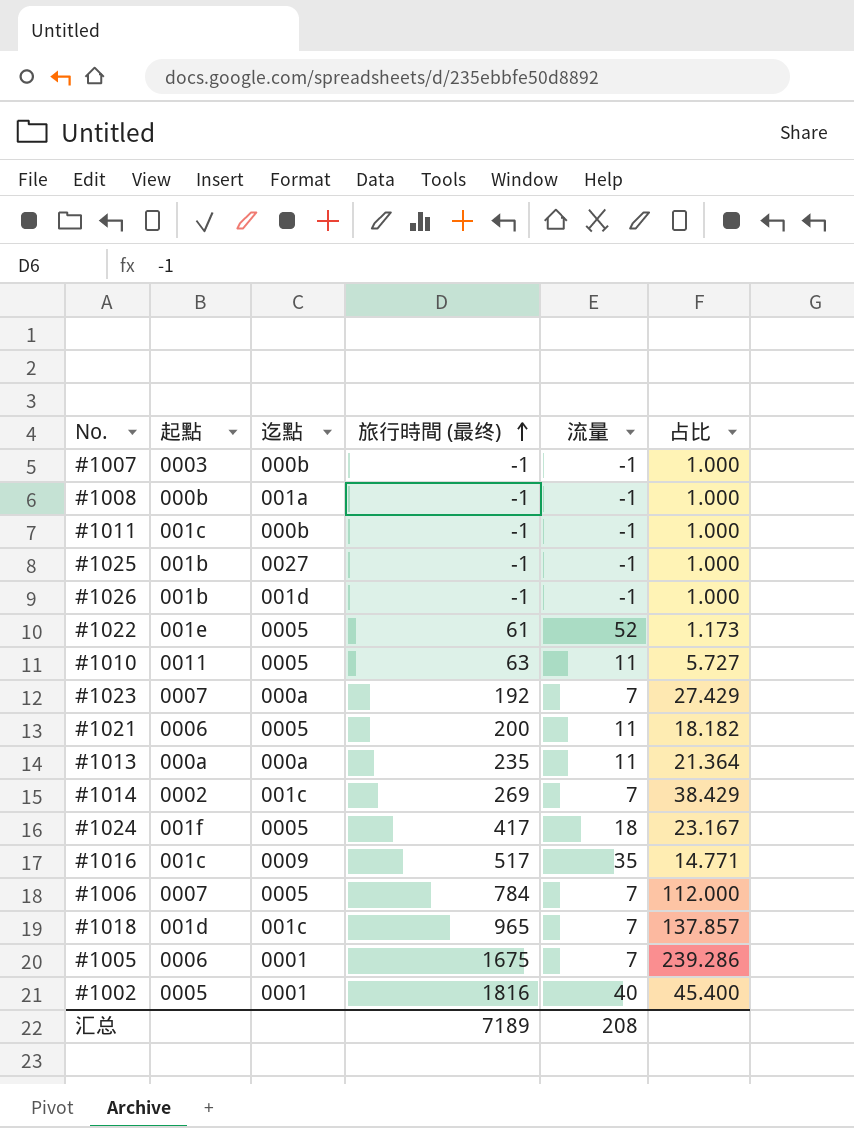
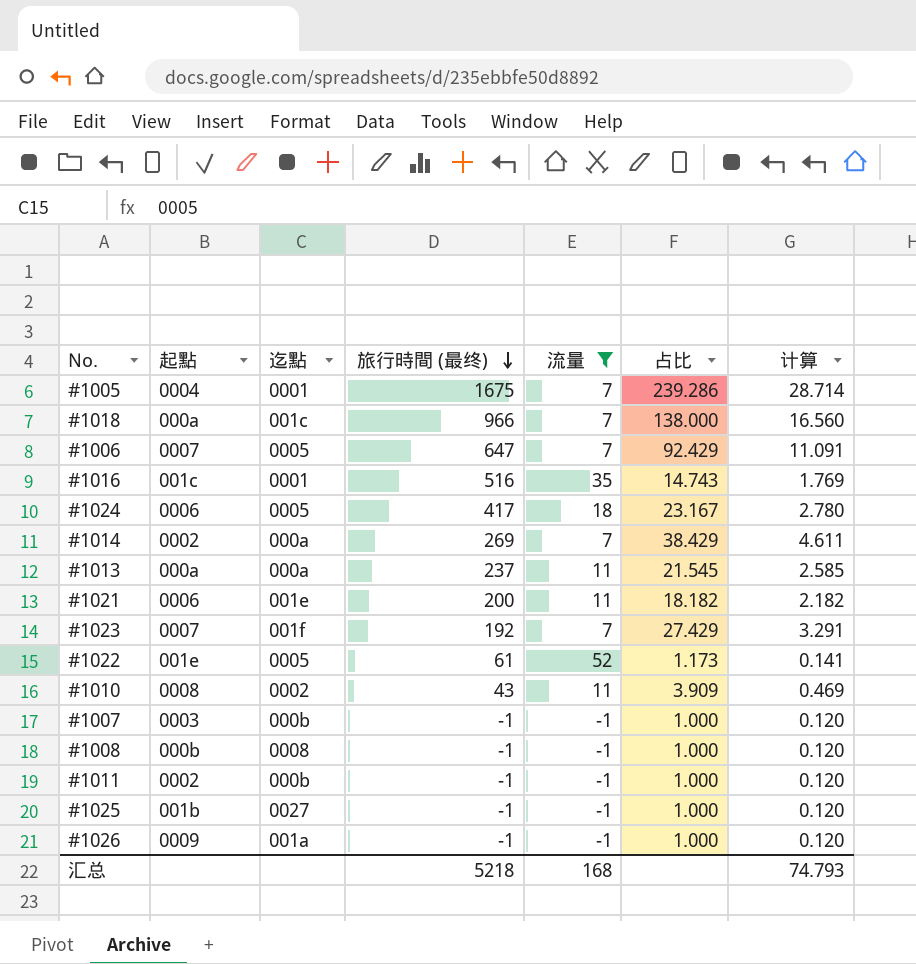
filter: none -> 流量 != 40
row order: 旅行時間 (最终) ascending -> 旅行時間 (最终) descending
column 计算 | formula: none -> [占比] * 0.12
#1005 | 起點: 0006 -> 0004
#1018 | 起點: 001d -> 000a
#1018 | 旅行時間 (最终): 965 -> 966
#1018 | 占比: 137.857 -> 138.000
#1006 | 旅行時間 (最终): 784 -> 647
#1006 | 占比: 112.000 -> 92.429
#1016 | 迄點: 0009 -> 0001
#1016 | 旅行時間 (最终): 517 -> 516
#1016 | 占比: 14.771 -> 14.743
#1024 | 起點: 001f -> 0006
#1014 | 迄點: 001c -> 000a
#1013 | 旅行時間 (最终): 235 -> 237
#1013 | 占比: 21.364 -> 21.545
#1021 | 迄點: 0005 -> 001e
#1023 | 迄點: 000a -> 001f
#1010 | 起點: 0011 -> 0008
#1010 | 迄點: 0005 -> 0002
#1010 | 旅行時間 (最终): 63 -> 43
#1010 | 占比: 5.727 -> 3.909
#1008 | 迄點: 001a -> 0008
#1011 | 起點: 001c -> 0002
#1026 | 起點: 001b -> 0009
#1026 | 迄點: 001d -> 001a
汇总 | 旅行時間 (最终): 7189 -> 5218
汇总 | 流量: 208 -> 168

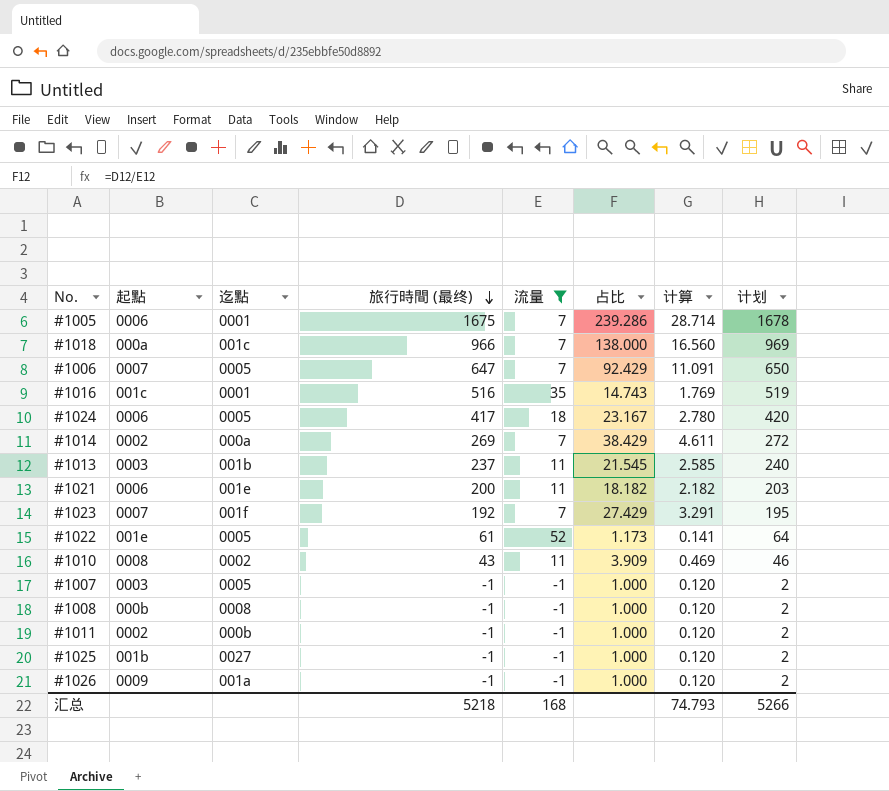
column 计划 | formula: none -> [旅行時間 (最终)] + 3
#1005 | 起點: 0004 -> 0006
#1013 | 起點: 000a -> 0003
#1013 | 迄點: 000a -> 001b
#1007 | 迄點: 000b -> 0005

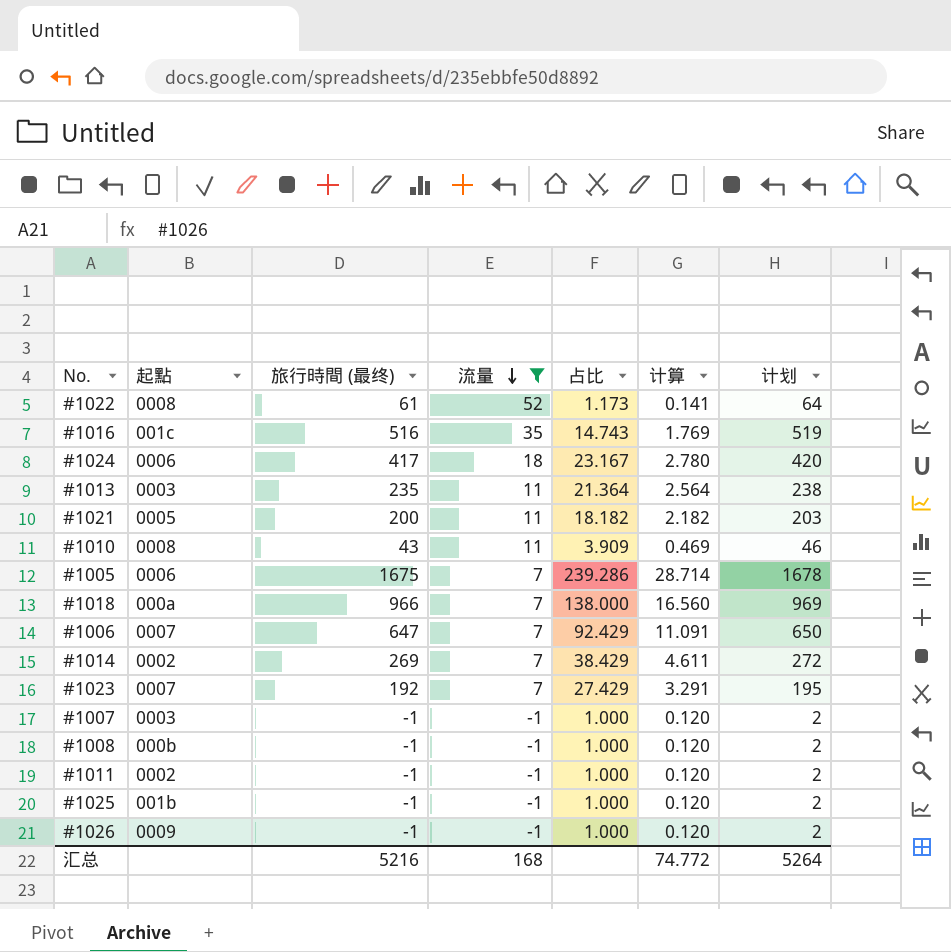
row order: 旅行時間 (最终) descending -> 流量 descending
column 迄點 | position: 3 -> none
#1022 | 起點: 001e -> 0008
#1013 | 旅行時間 (最终): 237 -> 235
#1013 | 占比: 21.545 -> 21.364
#1013 | 计算: 2.585 -> 2.564
#1013 | 计划: 240 -> 238
#1021 | 起點: 0006 -> 0005
汇总 | 旅行時間 (最终): 5218 -> 5216
汇总 | 计算: 74.793 -> 74.772
汇总 | 计划: 5266 -> 5264

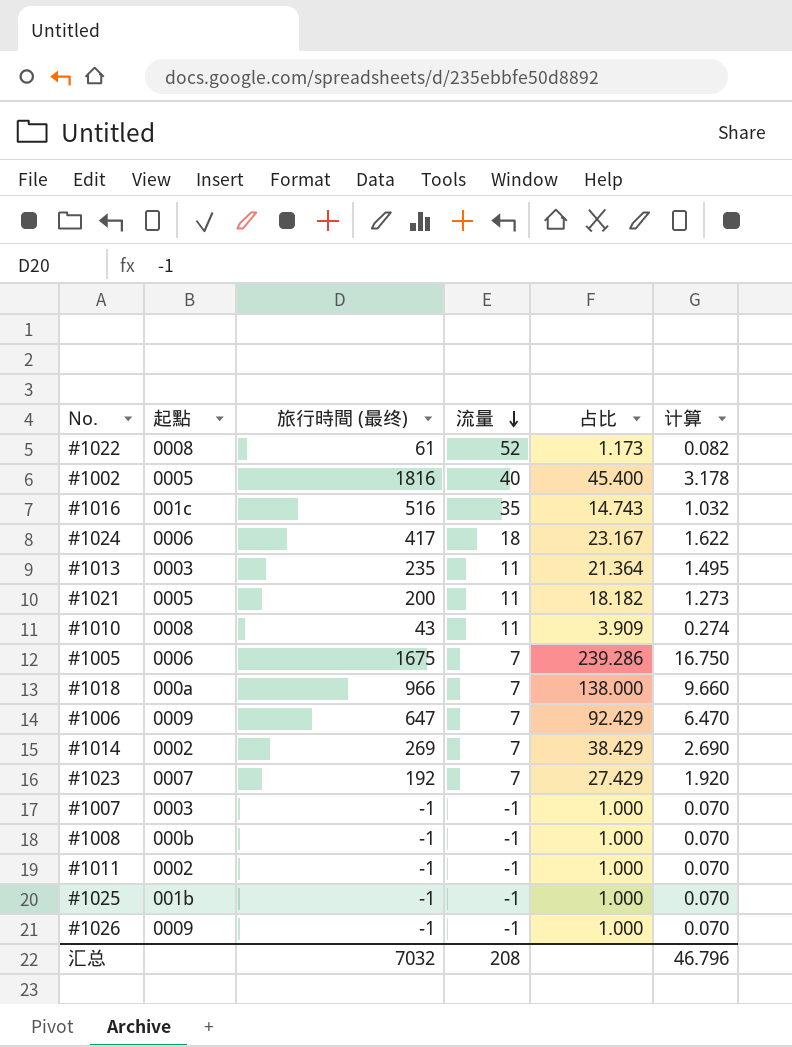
filter: 流量 != 40 -> none
column 计划 | formula: [旅行時間 (最终)] + 3 -> none
column 计算 | formula: [占比] * 0.12 -> [占比] * 0.07
#1006 | 起點: 0007 -> 0009
汇总 | 旅行時間 (最终): 5216 -> 7032
汇总 | 流量: 168 -> 208
汇总 | 计算: 74.772 -> 46.796

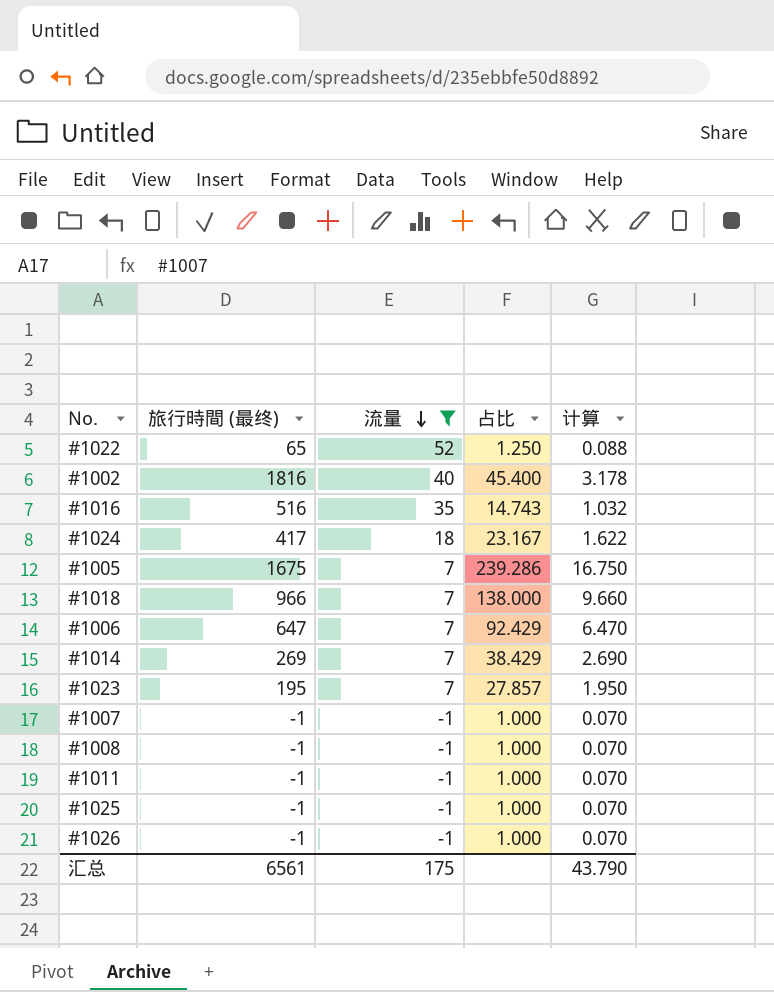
filter: none -> 流量 != 11
column 起點 | position: 2 -> none
#1022 | 旅行時間 (最终): 61 -> 65
#1022 | 占比: 1.173 -> 1.250
#1022 | 计算: 0.082 -> 0.088
#1023 | 旅行時間 (最终): 192 -> 195
#1023 | 占比: 27.429 -> 27.857
#1023 | 计算: 1.920 -> 1.950
汇总 | 旅行時間 (最终): 7032 -> 6561
汇总 | 流量: 208 -> 175
汇总 | 计算: 46.796 -> 43.790

